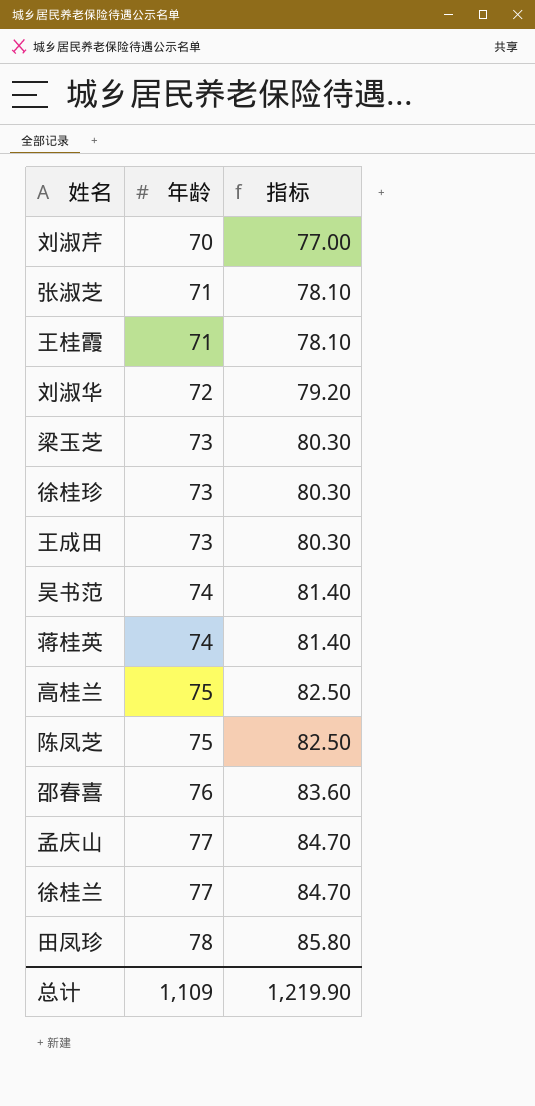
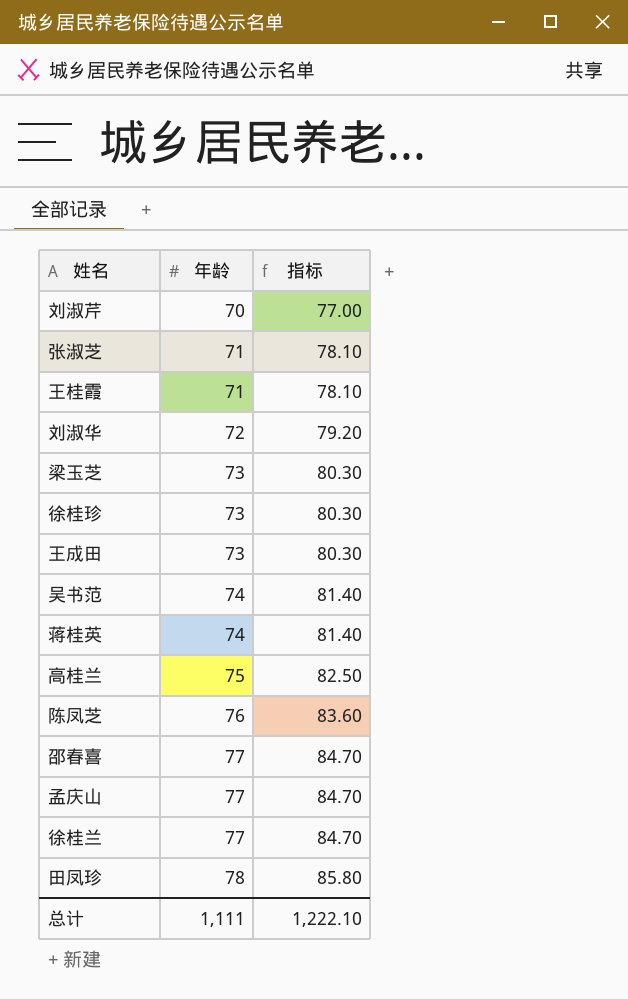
陈凤芝 | 年龄: 75 -> 76
陈凤芝 | 指标: 82.50 -> 83.60
邵春喜 | 年龄: 76 -> 77
邵春喜 | 指标: 83.60 -> 84.70
总计 | 年龄: 1,109 -> 1,111
总计 | 指标: 1,219.90 -> 1,222.10

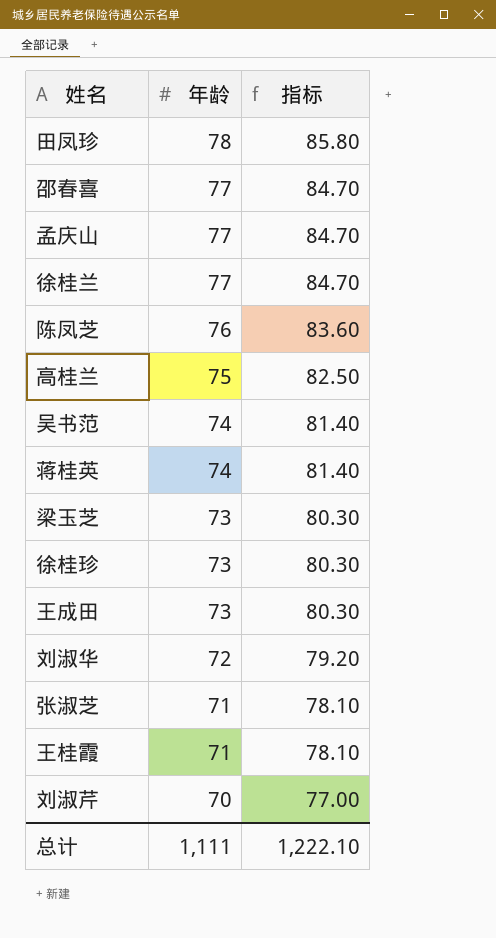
row order: 年龄 ascending -> 年龄 descending

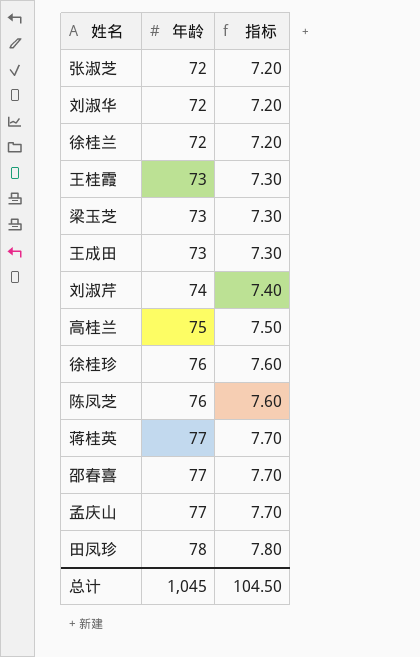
row order: 年龄 descending -> 年龄 ascending
column 指标 | formula: [年龄] * 1.1 -> [年龄] * 0.1
row 吴书范: 74 | 81.40 -> none
张淑芝 | 年龄: 71 -> 72
徐桂兰 | 年龄: 77 -> 72
王桂霞 | 年龄: 71 -> 73
刘淑芹 | 年龄: 70 -> 74
徐桂珍 | 年龄: 73 -> 76
蒋桂英 | 年龄: 74 -> 77
总计 | 年龄: 1,111 -> 1,045
总计 | 指标: 1,222.10 -> 104.50

